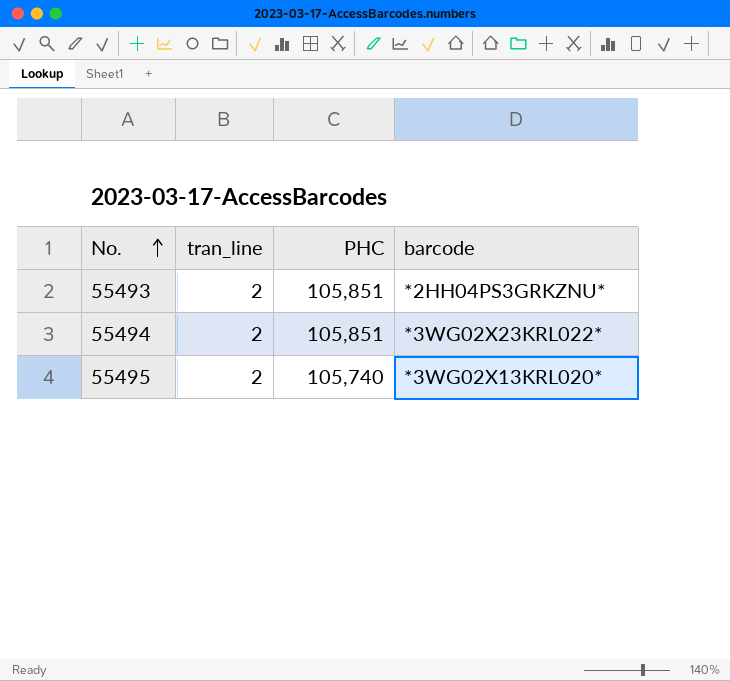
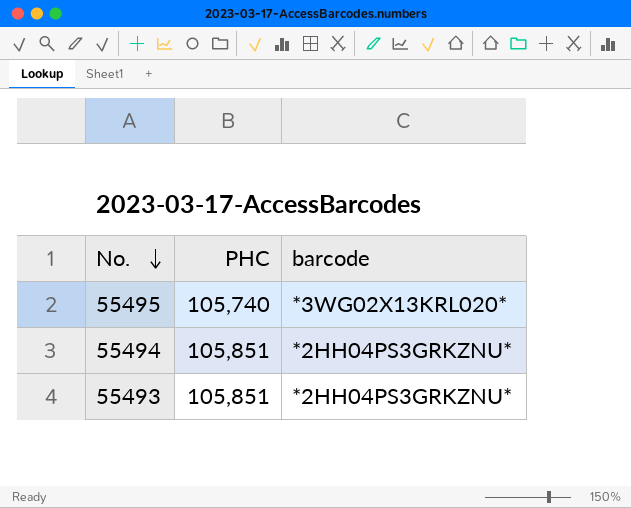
row order: No. ascending -> No. descending
column tran_line | position: 2 -> none
55494 | barcode: *3WG02X23KRL022* -> *2HH04PS3GRKZNU*

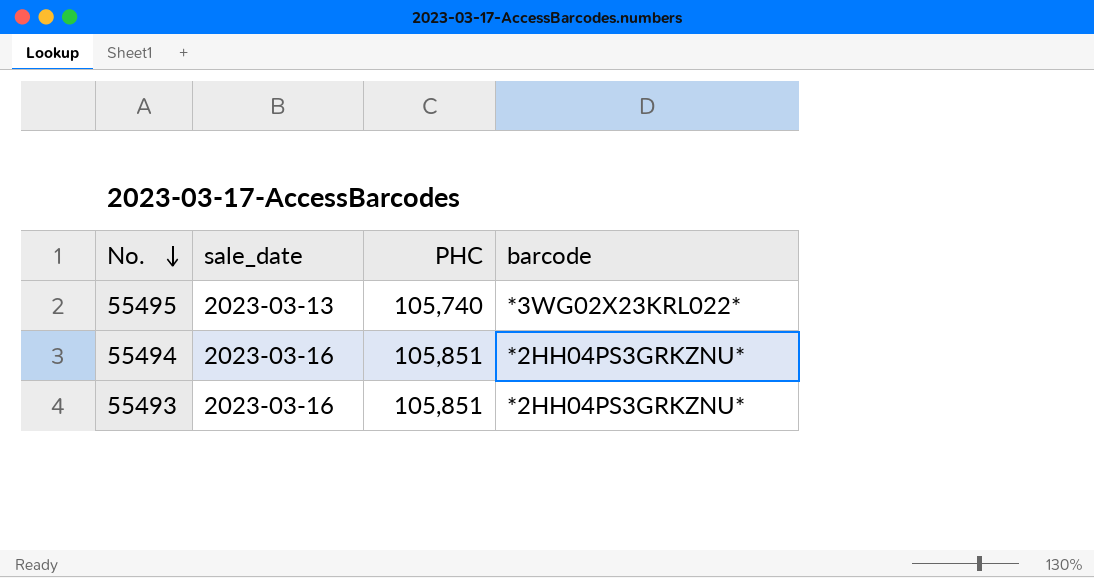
column sale_date | position: none -> 2
55495 | barcode: *3WG02X13KRL020* -> *3WG02X23KRL022*

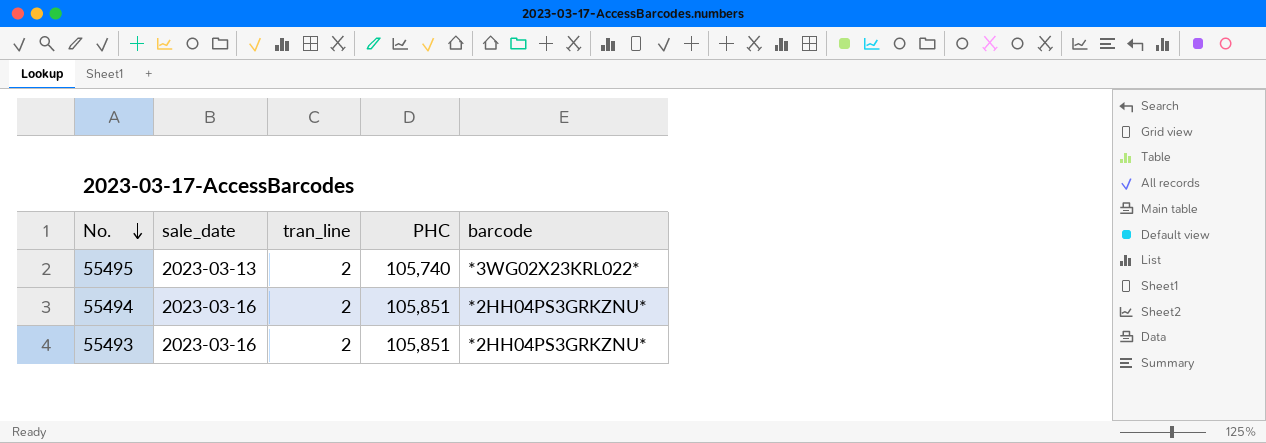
column tran_line | position: none -> 3

